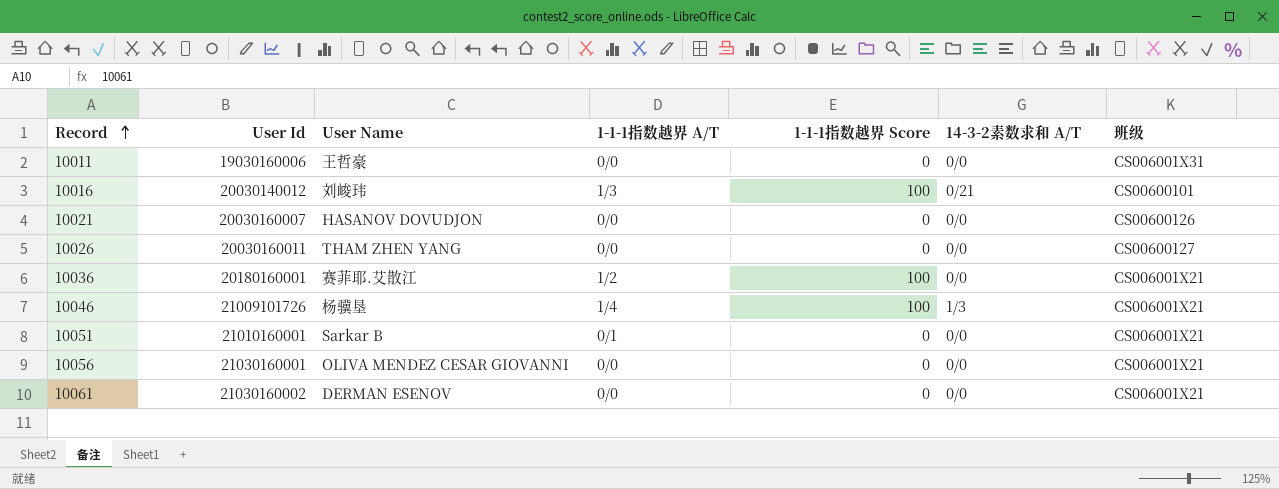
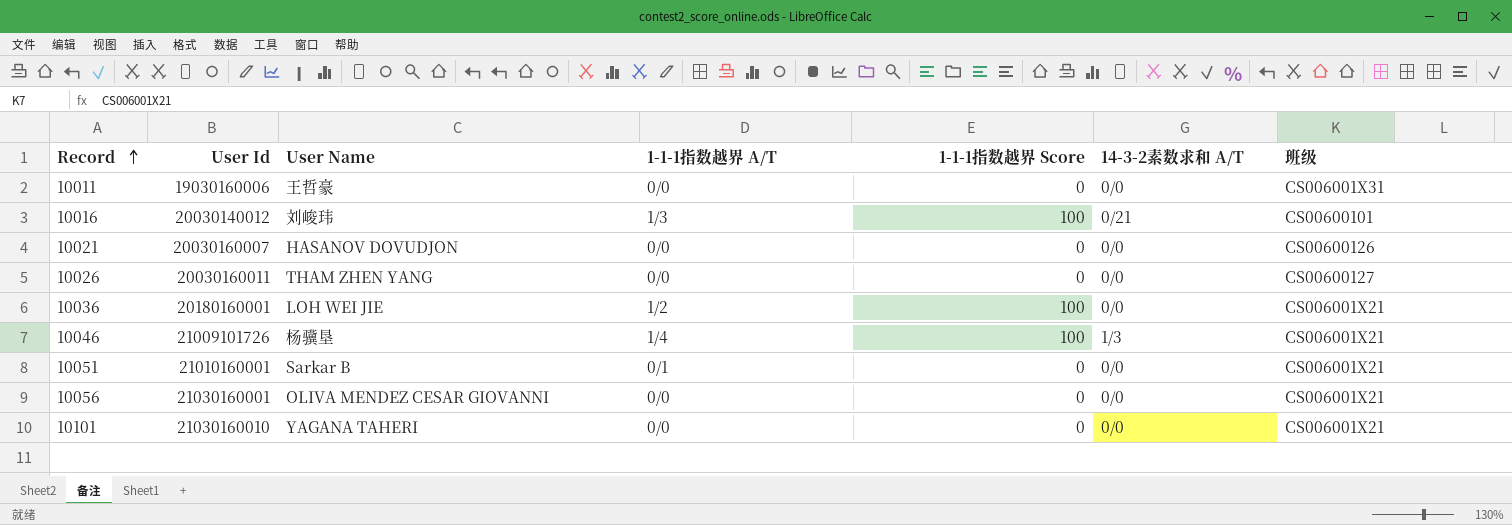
row 10061: 21030160002 | DERMAN ESENOV | 0/0 | 0 | 0/0 | CS006001X21 -> none
10036 | User Name: 赛菲耶.艾散江 -> LOH WEI JIE
row 10101: none -> 21030160010 | YAGANA TAHERI | 0/0 | 0 | 0/0 | CS006001X21

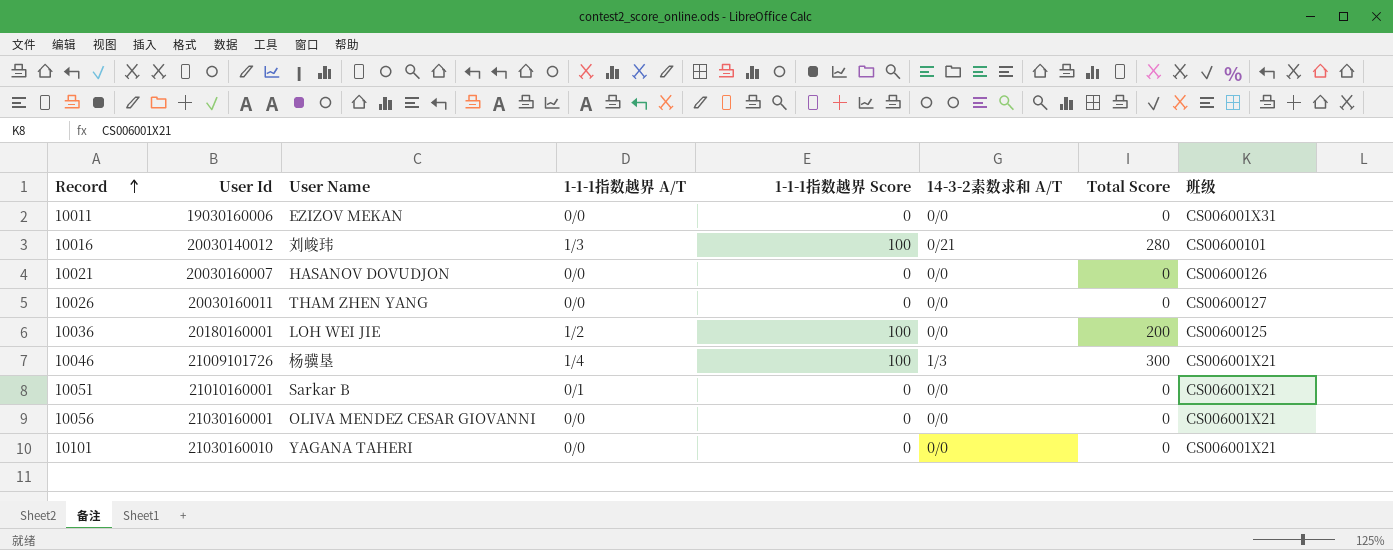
column Total Score | position: none -> 7
10011 | User Name: 王哲豪 -> EZIZOV MEKAN
10036 | 班级: CS006001X21 -> CS00600125

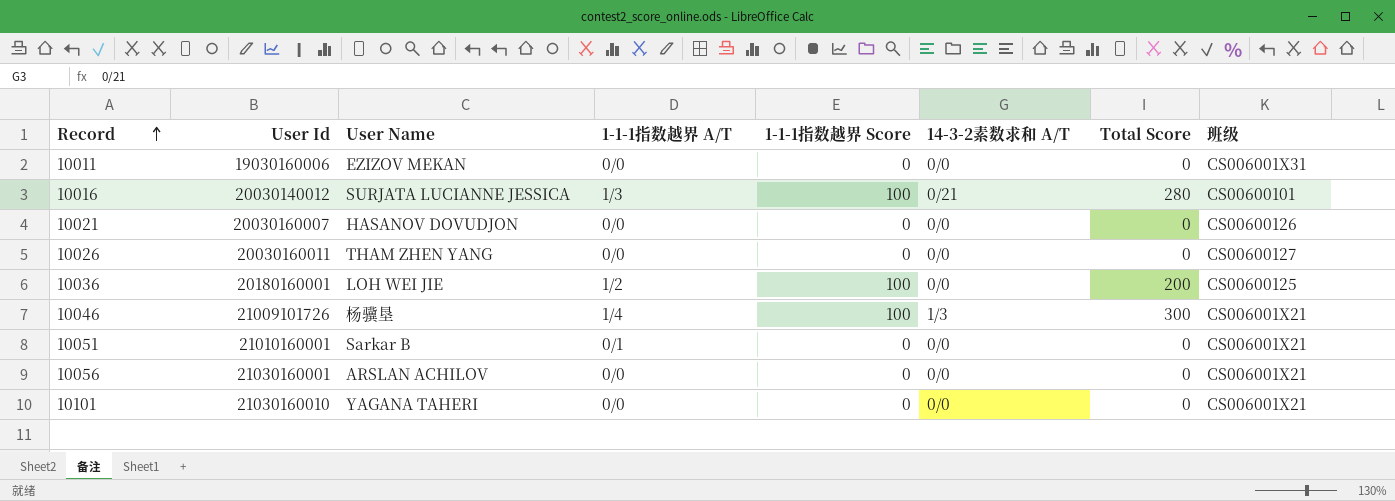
10016 | User Name: 刘峻玮 -> SURJATA LUCIANNE JESSICA
10056 | User Name: OLIVA MENDEZ CESAR GIOVANNI -> ARSLAN ACHILOV

